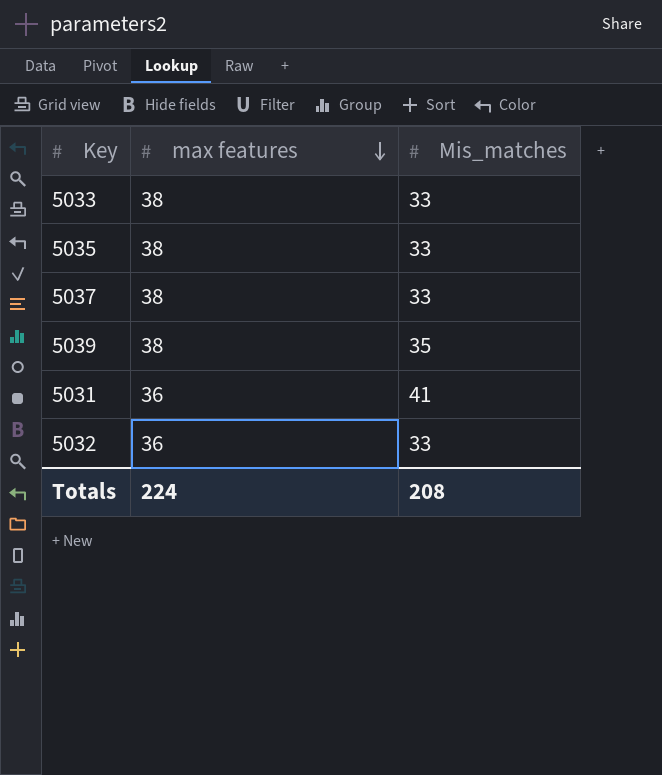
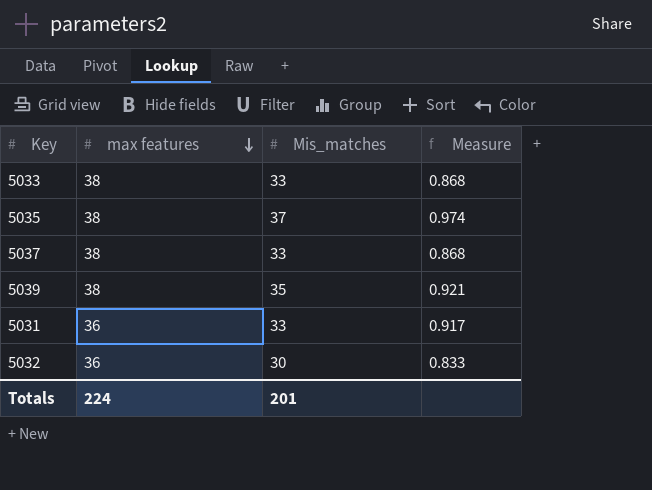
column Measure | formula: none -> [Mis_matches] / [max features]
5035 | Mis_matches: 33 -> 37
5031 | Mis_matches: 41 -> 33
5032 | Mis_matches: 33 -> 30
Totals | Mis_matches: 208 -> 201

